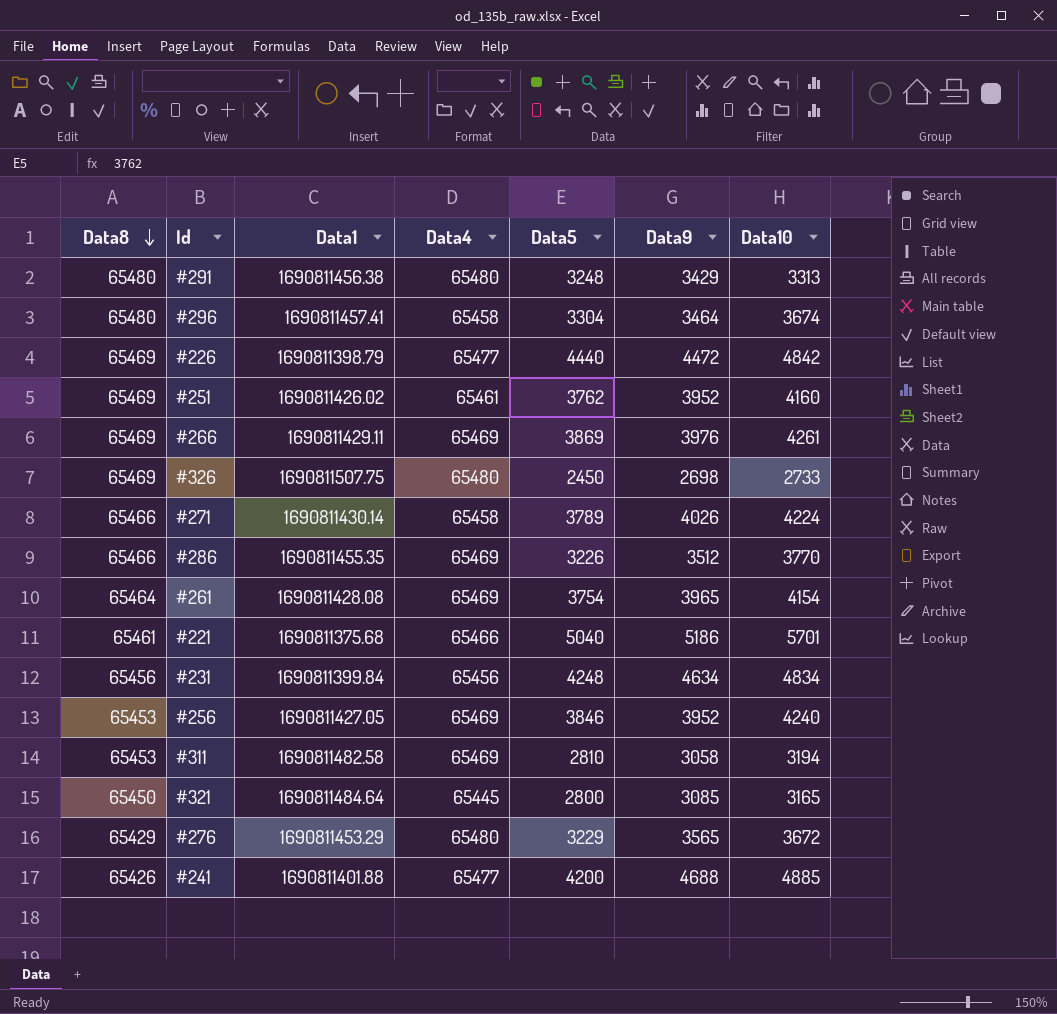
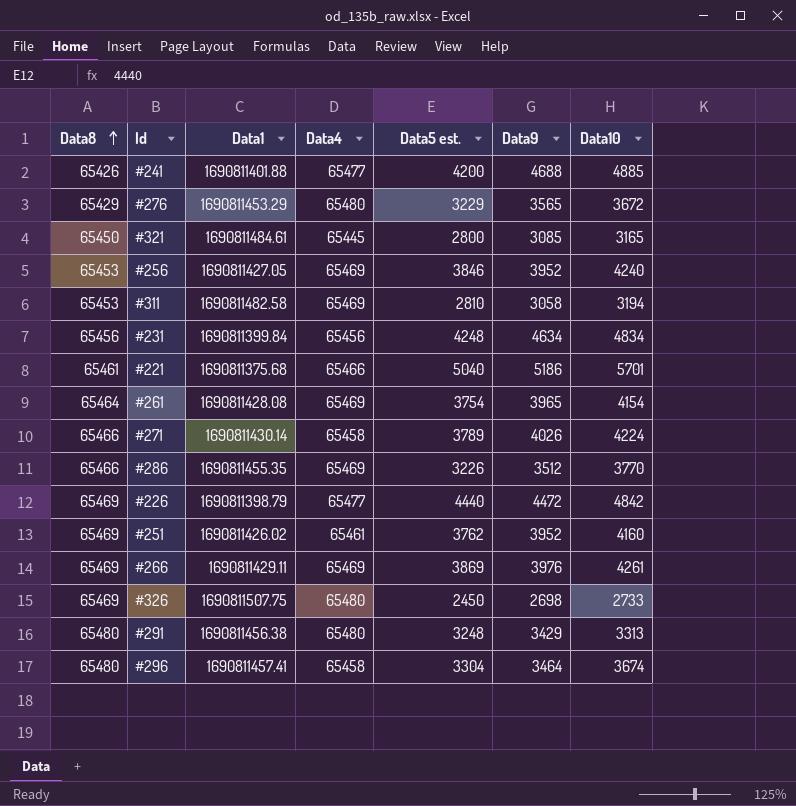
row order: Data8 descending -> Data8 ascending
column name: Data5 -> Data5 est.
#321 | Data1: 1690811484.64 -> 1690811484.61

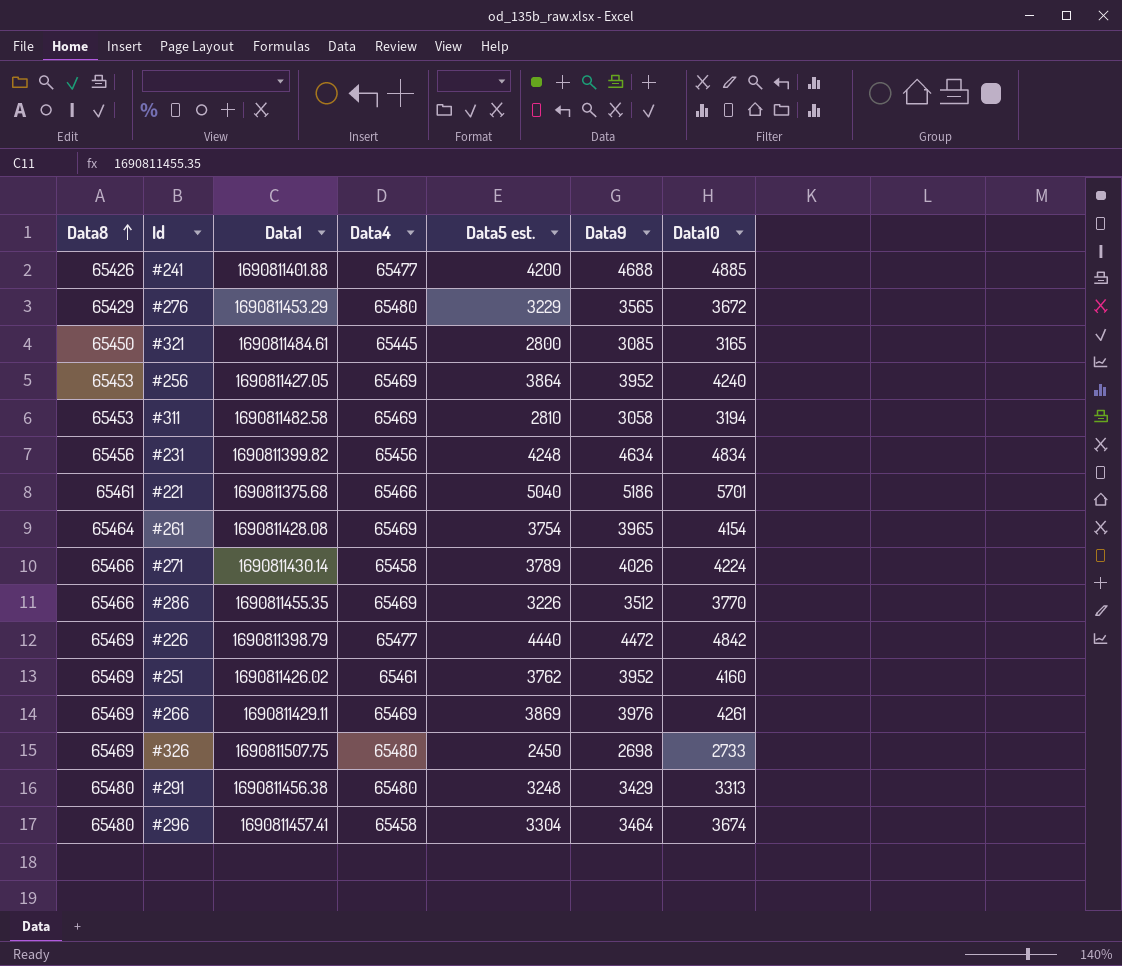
#256 | Data5 est.: 3846 -> 3864
#231 | Data1: 1690811399.84 -> 1690811399.82

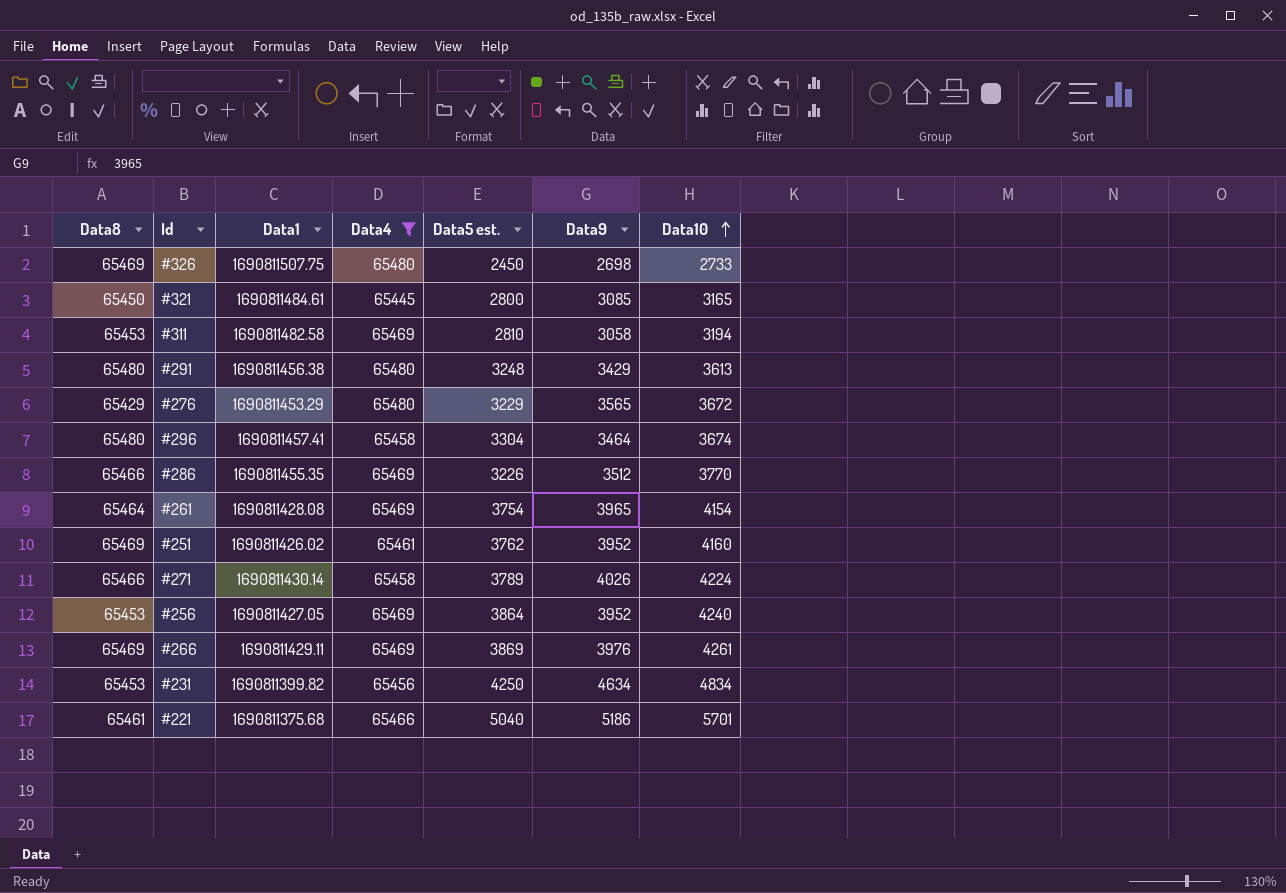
filter: none -> Data4 != 65477
row order: Data8 ascending -> Data10 ascending
#291 | Data10: 3313 -> 3613
#231 | Data8: 65456 -> 65453
#231 | Data5 est.: 4248 -> 4250

